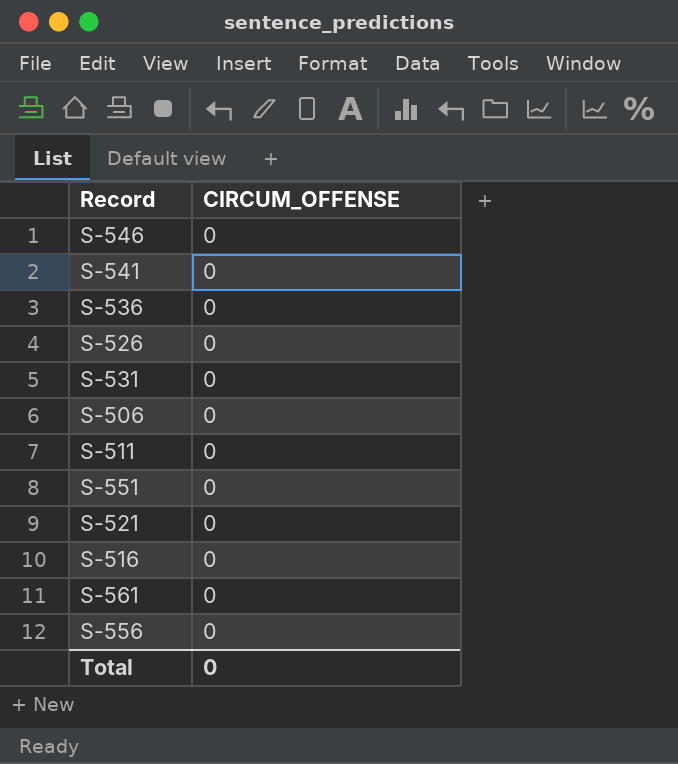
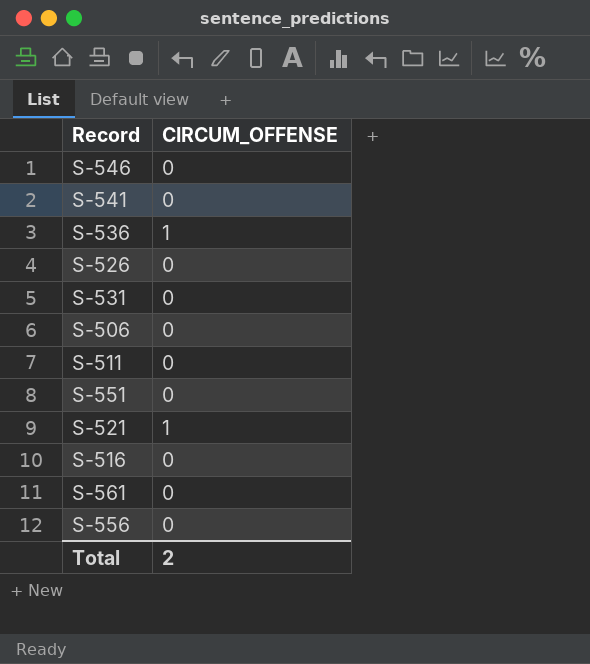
S-536 | CIRCUM_OFFENSE: 0 -> 1
S-521 | CIRCUM_OFFENSE: 0 -> 1
Total | CIRCUM_OFFENSE: 0 -> 2

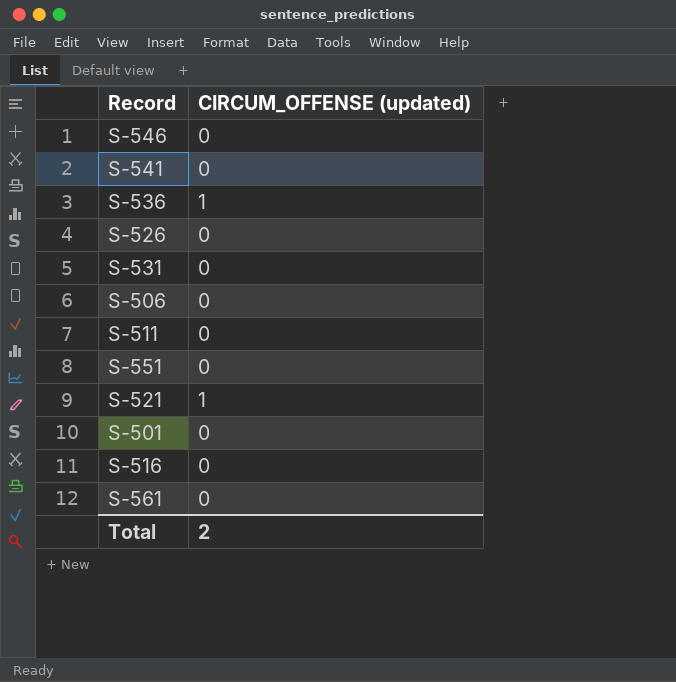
column name: CIRCUM_OFFENSE -> CIRCUM_OFFENSE (updated)
row S-556: 0 -> none
row S-501: none -> 0

